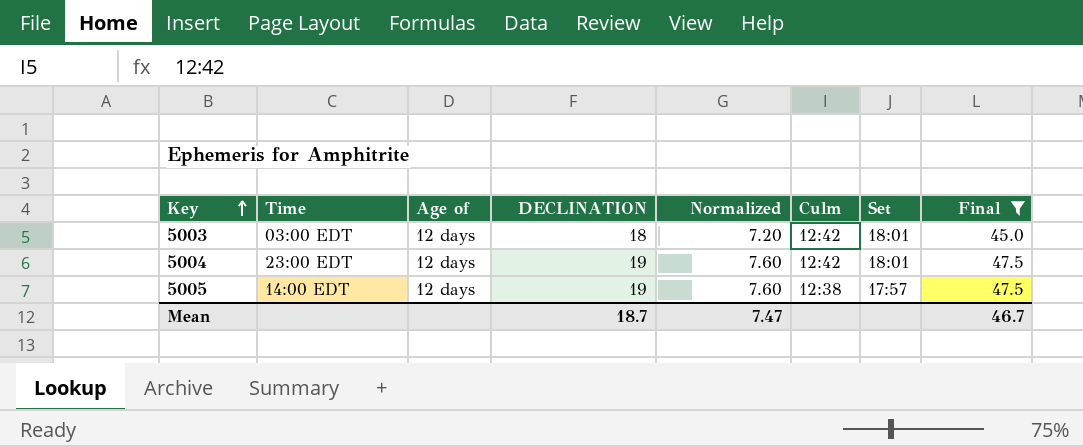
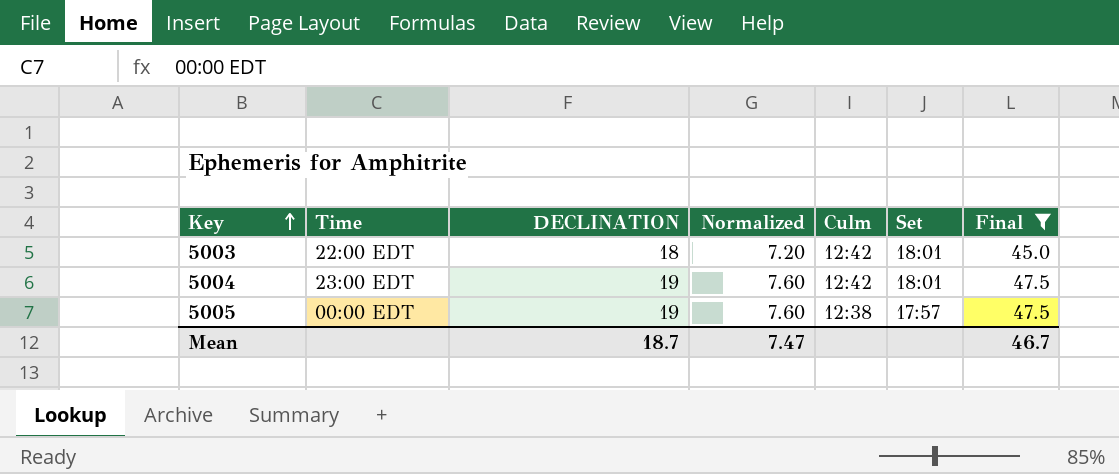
column Age of | position: 3 -> none
5003 | Time: 03:00 EDT -> 22:00 EDT
5005 | Time: 14:00 EDT -> 00:00 EDT

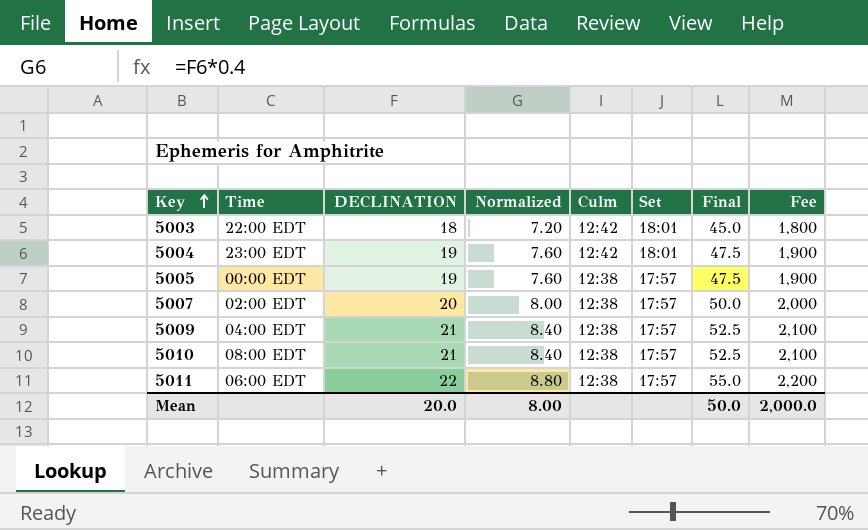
filter: Final <= 47.5 -> none
column Fee | formula: none -> [DECLINATION] * 100
Mean | DECLINATION: 18.7 -> 20.0
Mean | Normalized: 7.47 -> 8.00
Mean | Final: 46.7 -> 50.0

